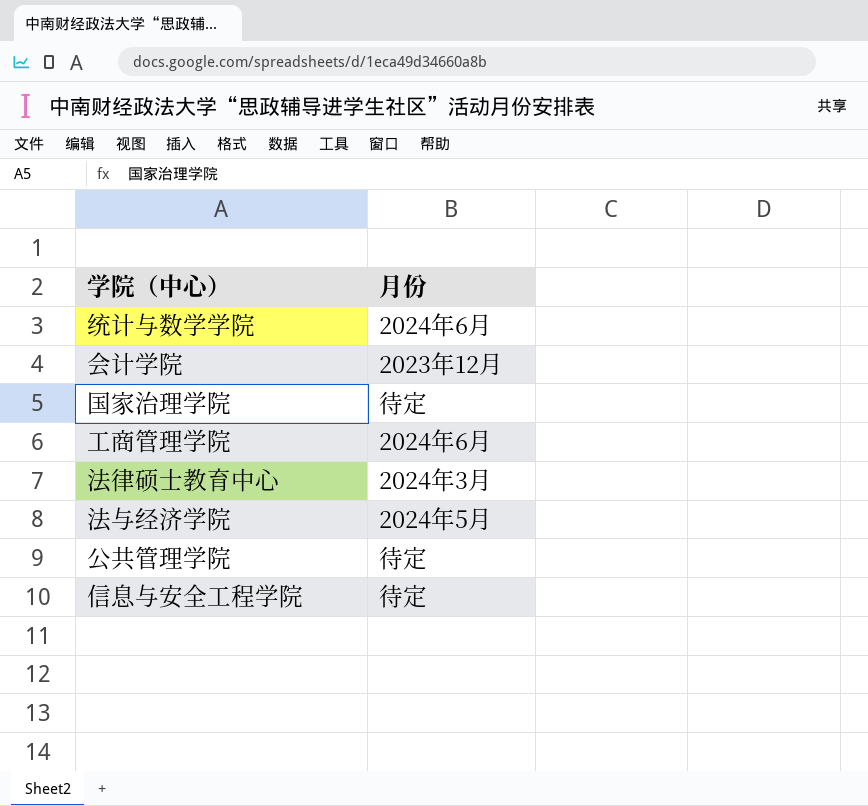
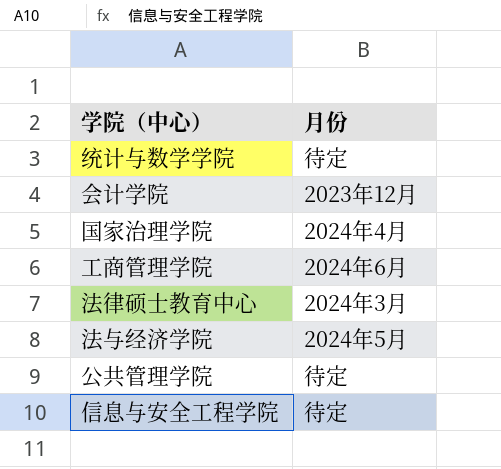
统计与数学学院 | 月份: 2024年6月 -> 待定
国家治理学院 | 月份: 待定 -> 2024年4月

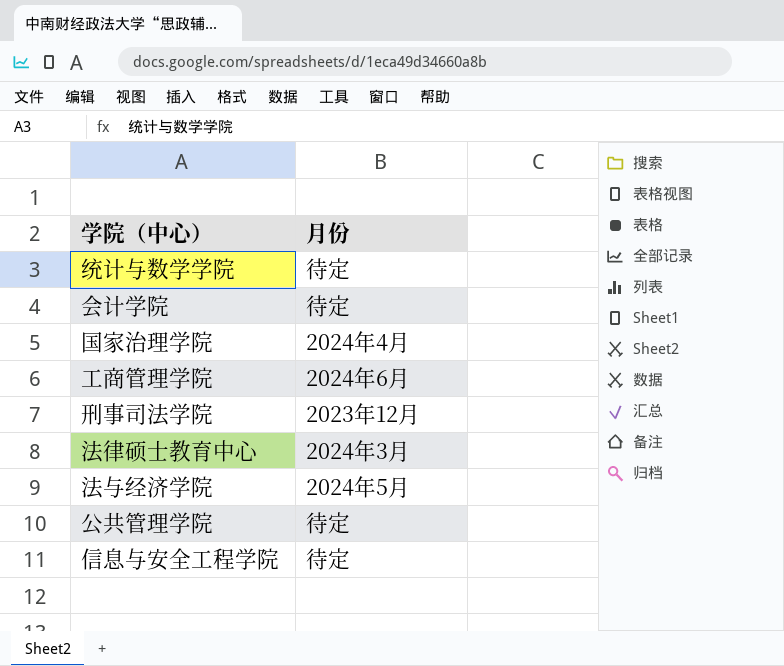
会计学院 | 月份: 2023年12月 -> 待定
row 刑事司法学院: none -> 2023年12月

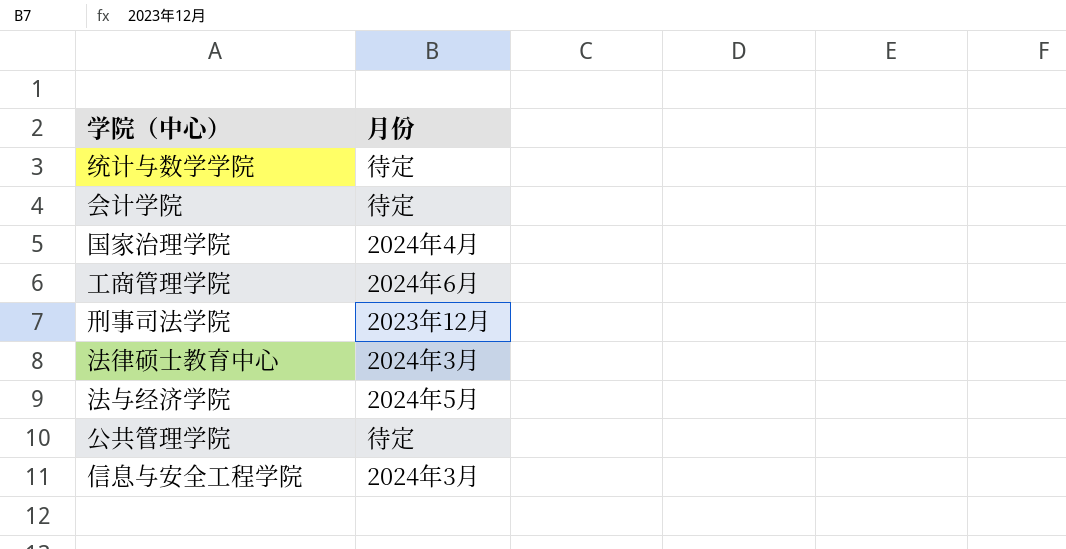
信息与安全工程学院 | 月份: 待定 -> 2024年3月

